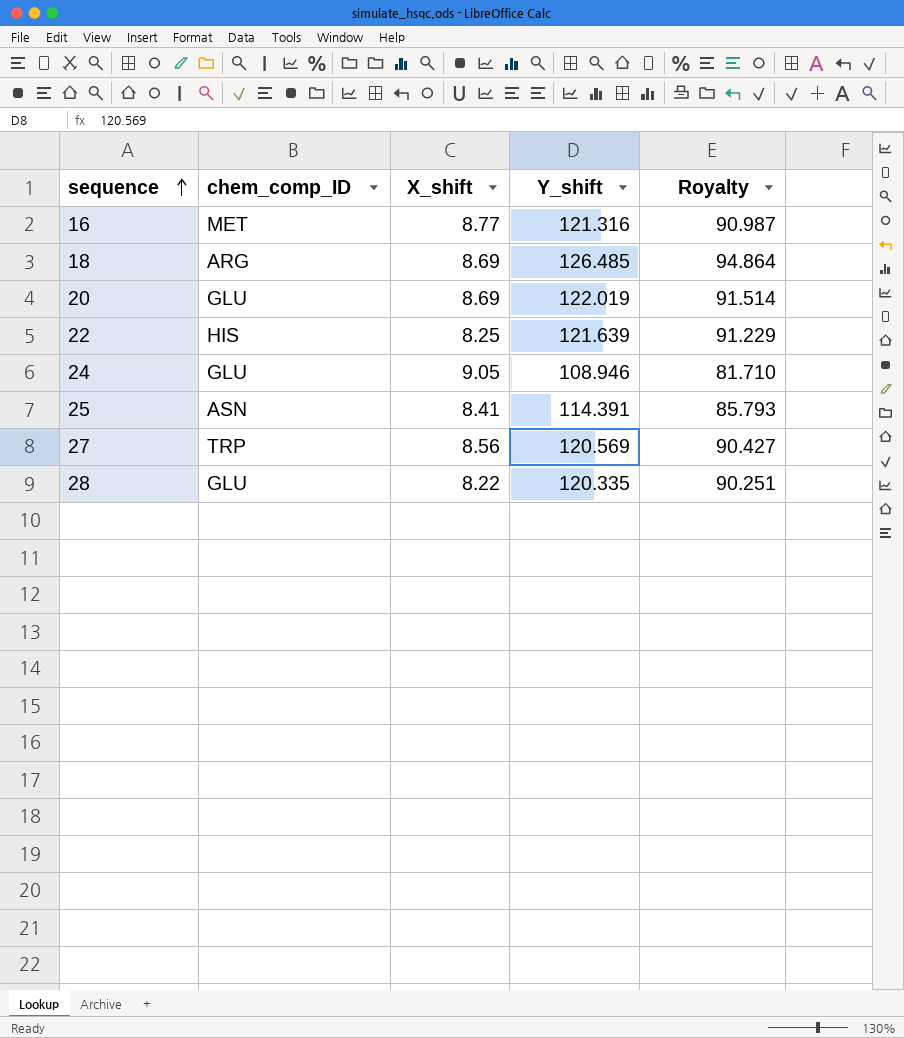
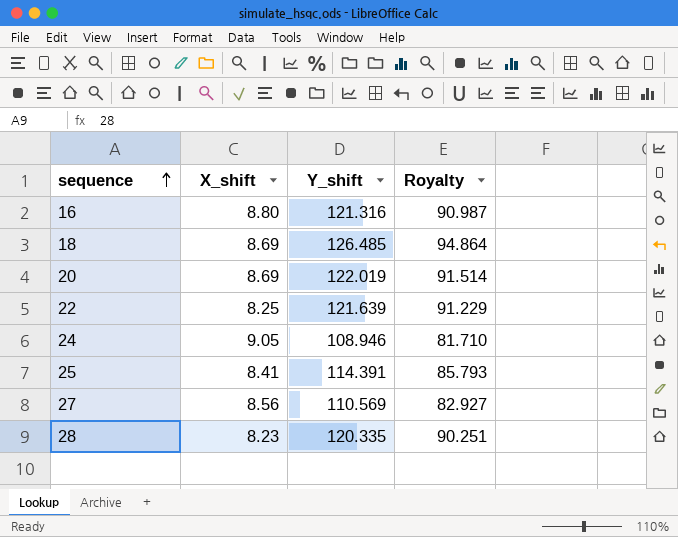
column chem_comp_ID | position: 2 -> none
16 | X_shift: 8.77 -> 8.80
27 | Y_shift: 120.569 -> 110.569
27 | Royalty: 90.427 -> 82.927
28 | X_shift: 8.22 -> 8.23

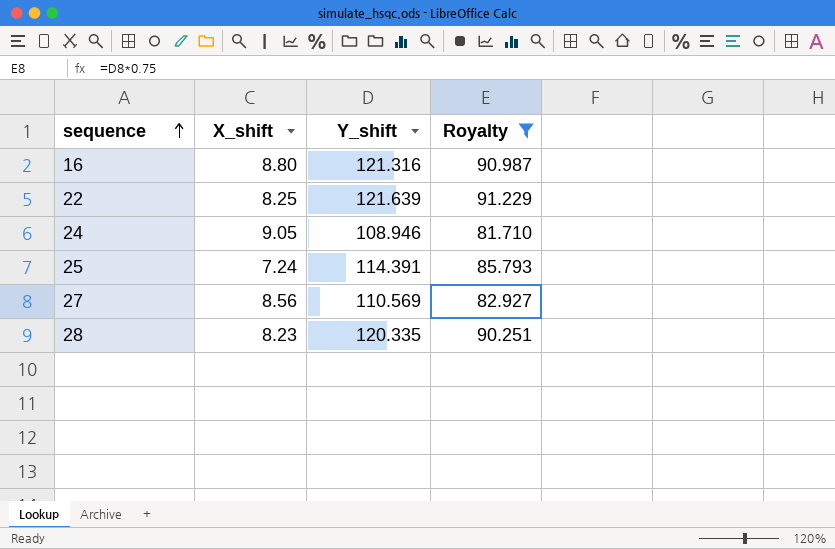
filter: none -> Royalty <= 91.229
25 | X_shift: 8.41 -> 7.24

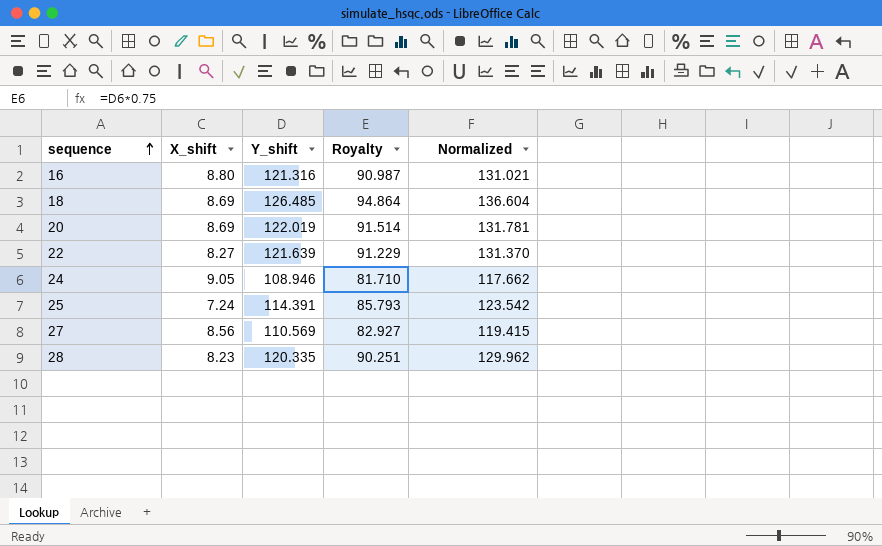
filter: Royalty <= 91.229 -> none
column Normalized | formula: none -> [Y_shift] * 1.08
22 | X_shift: 8.25 -> 8.27

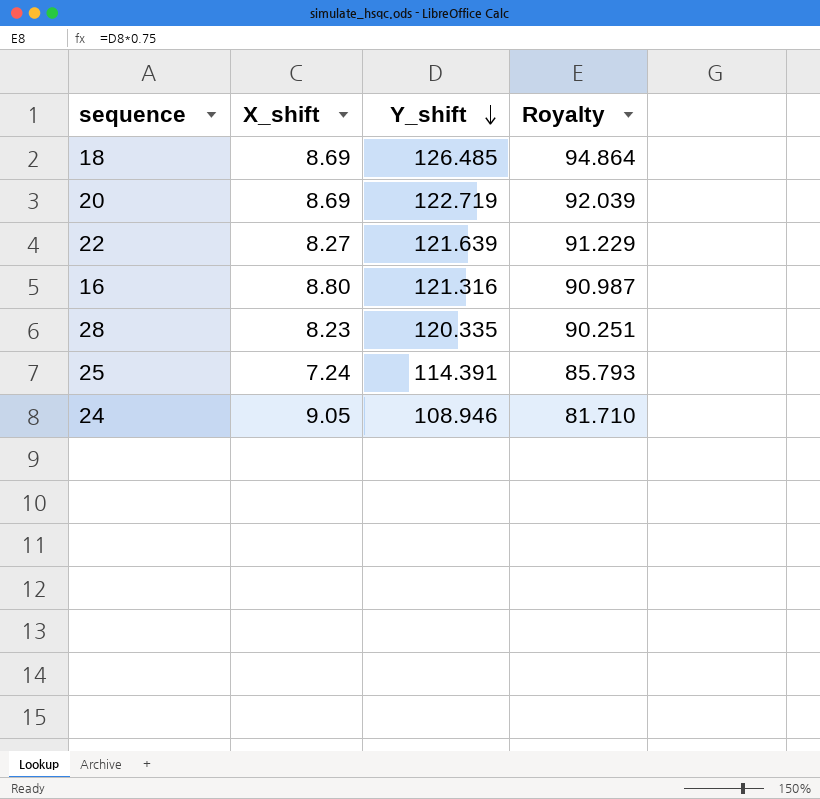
row order: sequence ascending -> Y_shift descending
column Normalized | formula: [Y_shift] * 1.08 -> none
row 27: 8.56 | 110.569 | 82.927 | 119.415 -> none
20 | Y_shift: 122.019 -> 122.719
20 | Royalty: 91.514 -> 92.039

